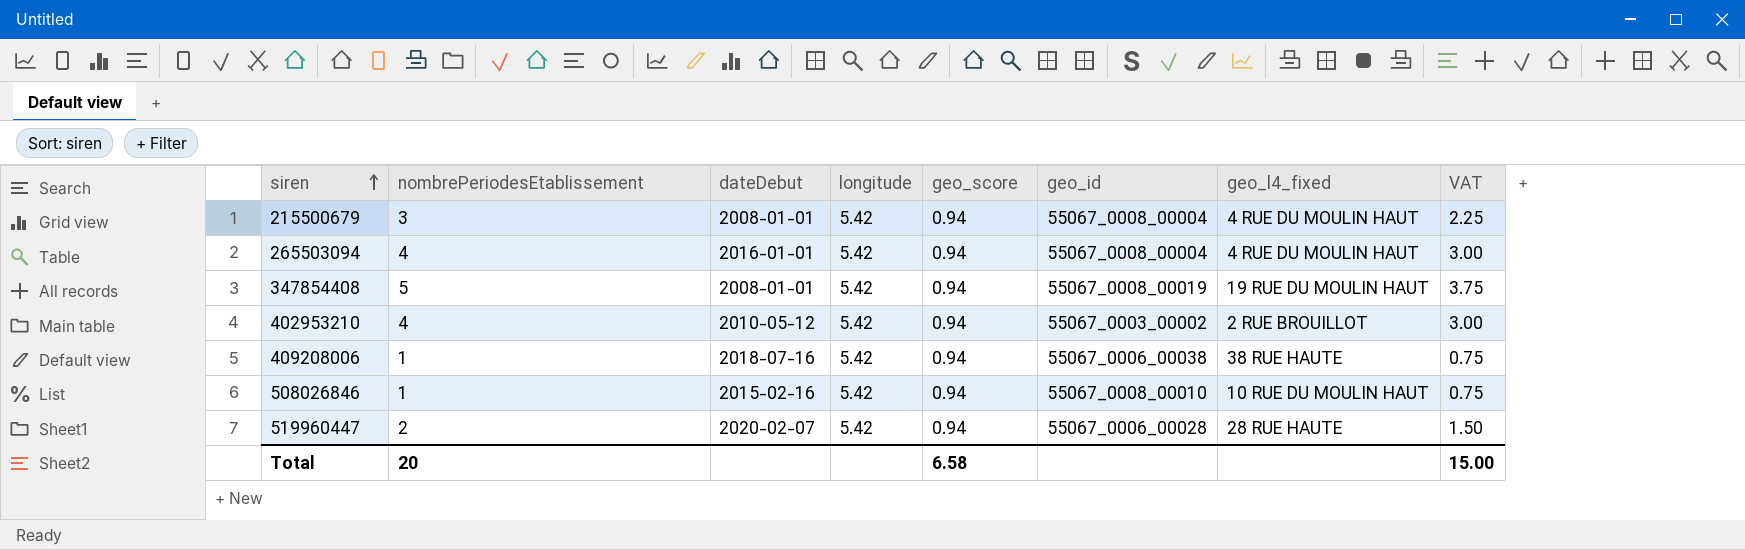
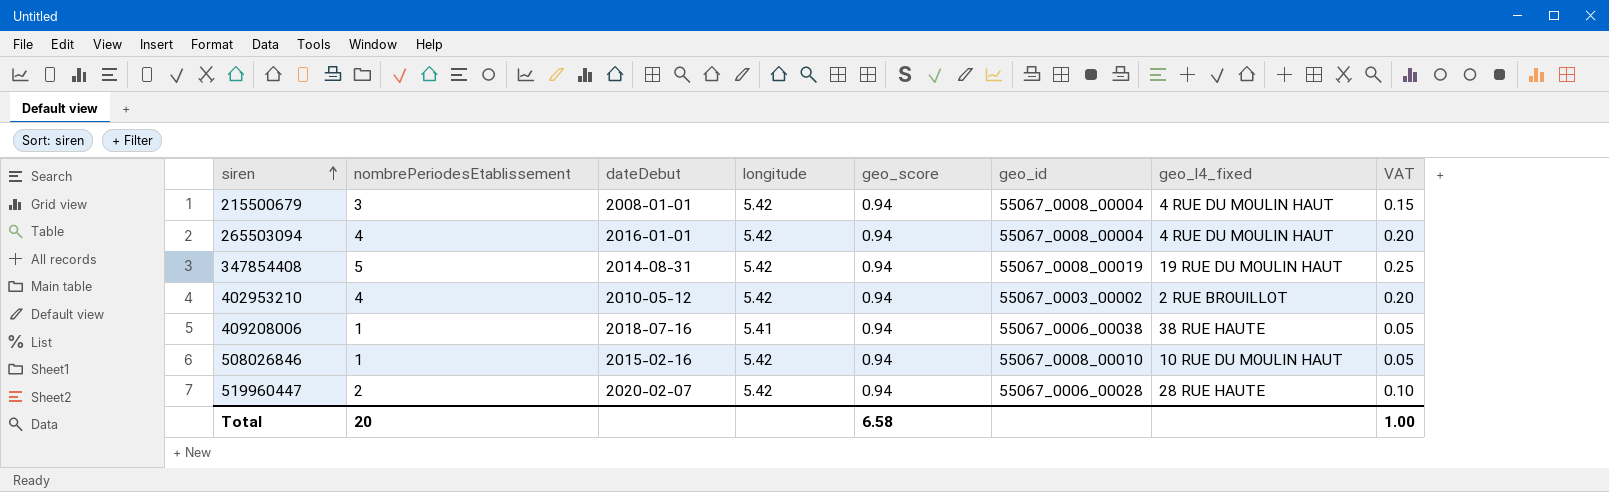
column VAT | formula: [nombrePeriodesEtablissement] * 0.75 -> [nombrePeriodesEtablissement] * 0.05
347854408 | dateDebut: 2008-01-01 -> 2014-08-31
409208006 | longitude: 5.42 -> 5.41
Total | VAT: 15.00 -> 1.00

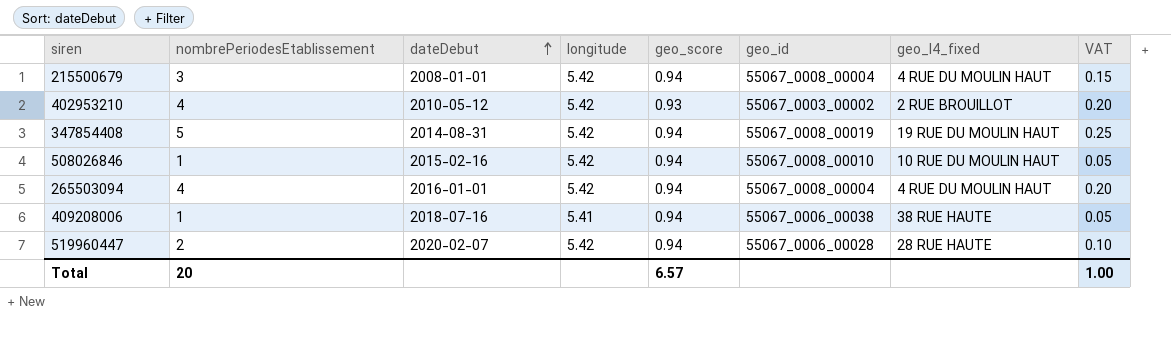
row order: siren ascending -> dateDebut ascending
402953210 | geo_score: 0.94 -> 0.93
Total | geo_score: 6.58 -> 6.57

